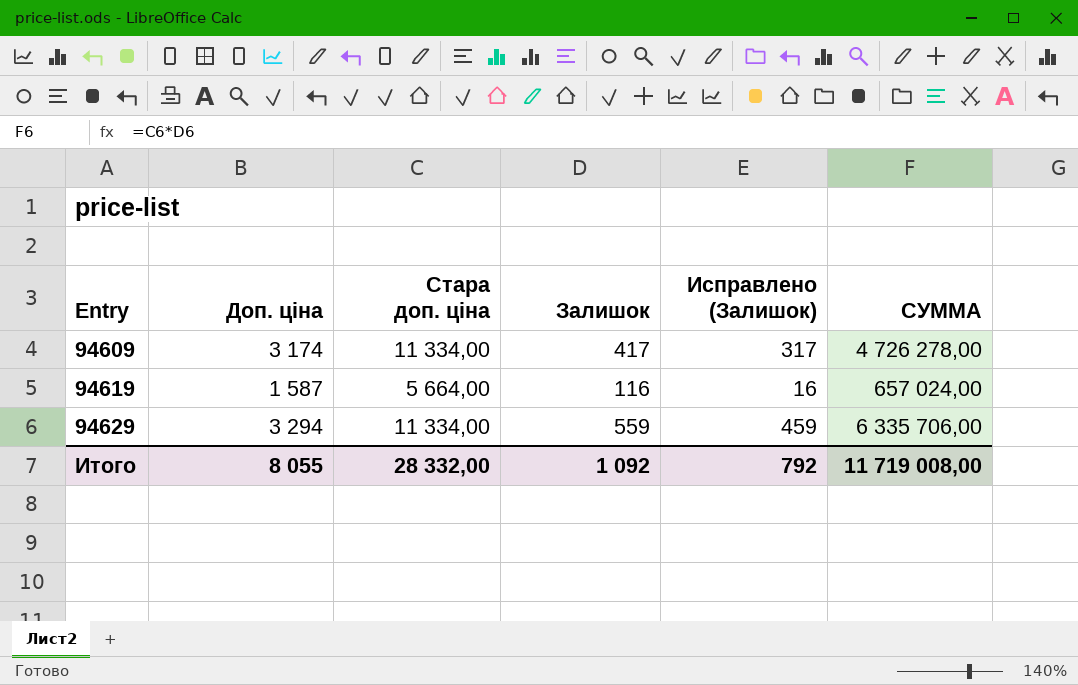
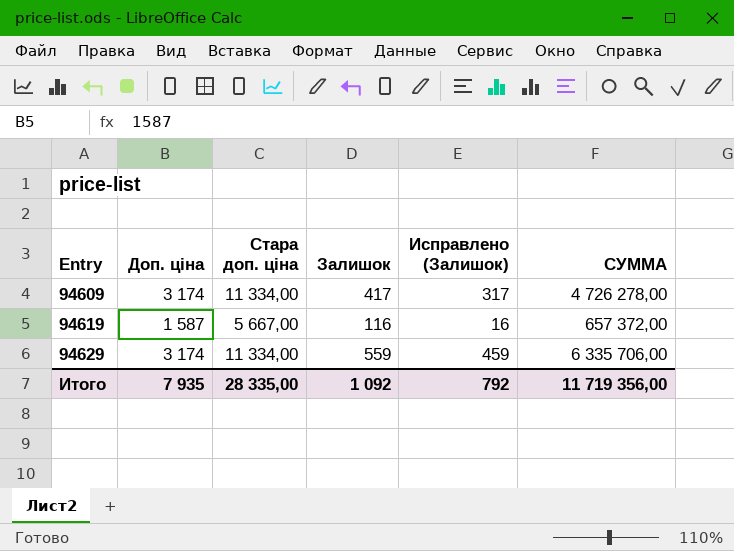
94619 | Стара доп. ціна: 5 664,00 -> 5 667,00
94619 | СУММА: 657 024,00 -> 657 372,00
94629 | Доп. ціна: 3 294 -> 3 174
Итого | Доп. ціна: 8 055 -> 7 935
Итого | Стара доп. ціна: 28 332,00 -> 28 335,00
Итого | СУММА: 11 719 008,00 -> 11 719 356,00

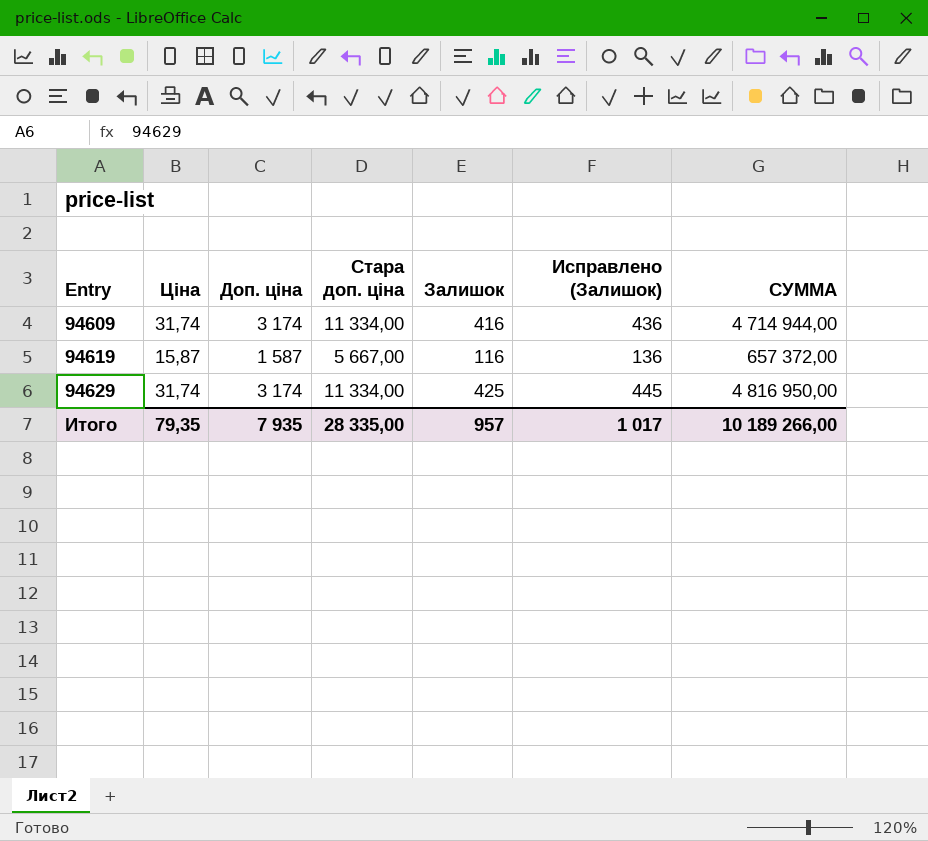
column Ціна | position: none -> 2
column Исправлено (Залишок) | formula: [Залишок] - 100 -> [Залишок] + 20
94609 | Залишок: 417 -> 416
94609 | СУММА: 4 726 278,00 -> 4 714 944,00
94629 | Залишок: 559 -> 425
94629 | СУММА: 6 335 706,00 -> 4 816 950,00
Итого | Залишок: 1 092 -> 957
Итого | Исправлено (Залишок): 792 -> 1 017
Итого | СУММА: 11 719 356,00 -> 10 189 266,00

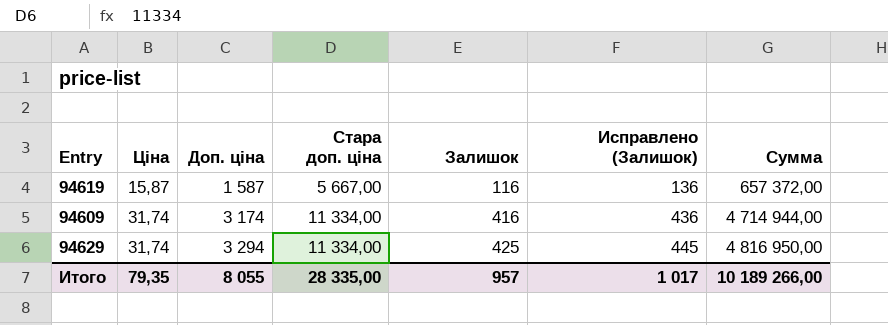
row order: Entry ascending -> Ціна ascending
column name: СУММА -> Сумма
94629 | Доп. ціна: 3 174 -> 3 294
Итого | Доп. ціна: 7 935 -> 8 055

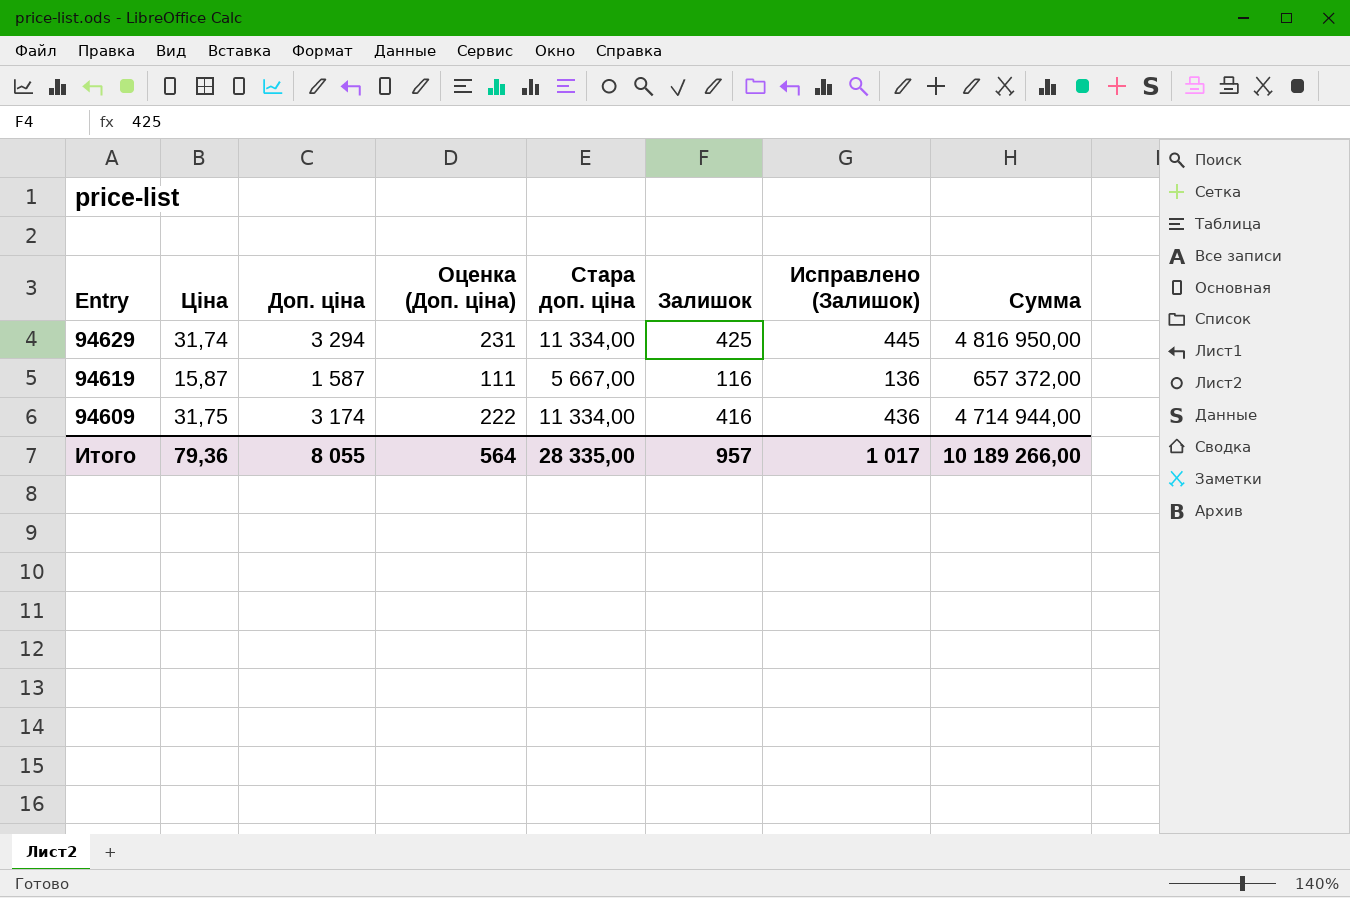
row order: Ціна ascending -> Entry descending
column Оценка (Доп. ціна) | formula: none -> [Доп. ціна] * 0,07
94609 | Ціна: 31,74 -> 31,75
Итого | Ціна: 79,35 -> 79,36

